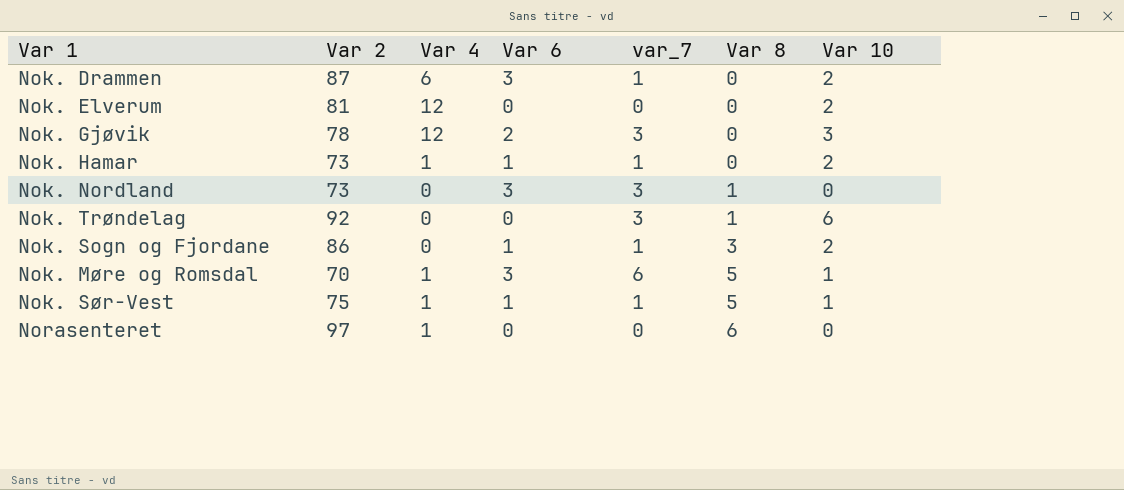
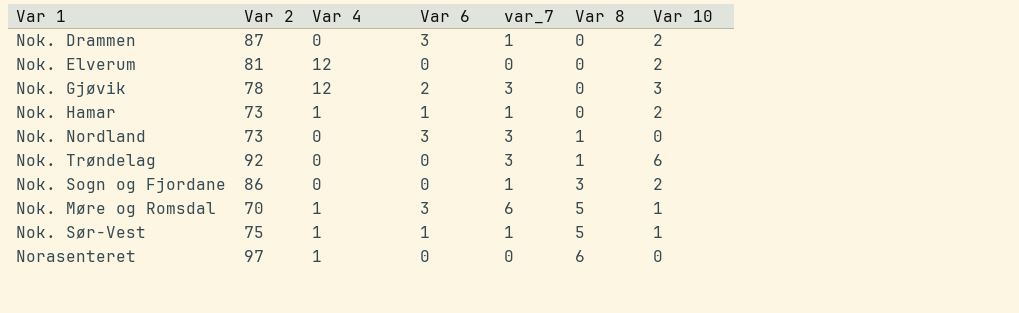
Nok. Drammen | Var 4: 6 -> 0
Nok. Sogn og Fjordane | Var 6: 1 -> 0

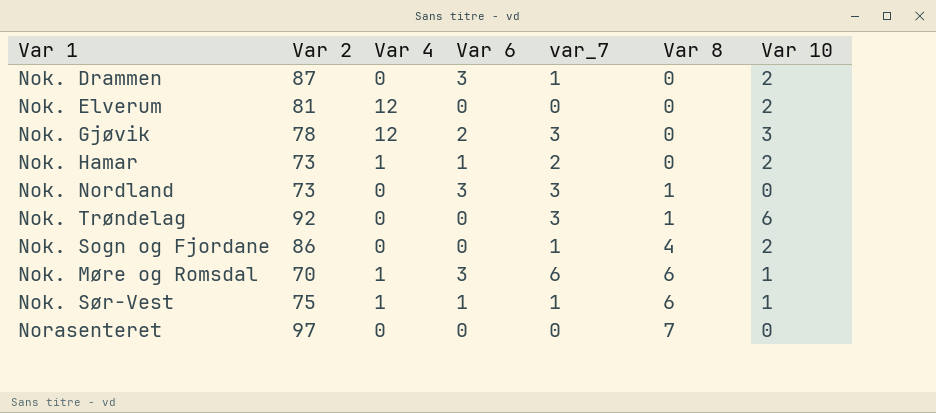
Nok. Hamar | var_7: 1 -> 2
Nok. Sogn og Fjordane | Var 8: 3 -> 4
Nok. Møre og Romsdal | Var 8: 5 -> 6
Nok. Sør-Vest | Var 8: 5 -> 6
Norasenteret | Var 4: 1 -> 0
Norasenteret | Var 8: 6 -> 7

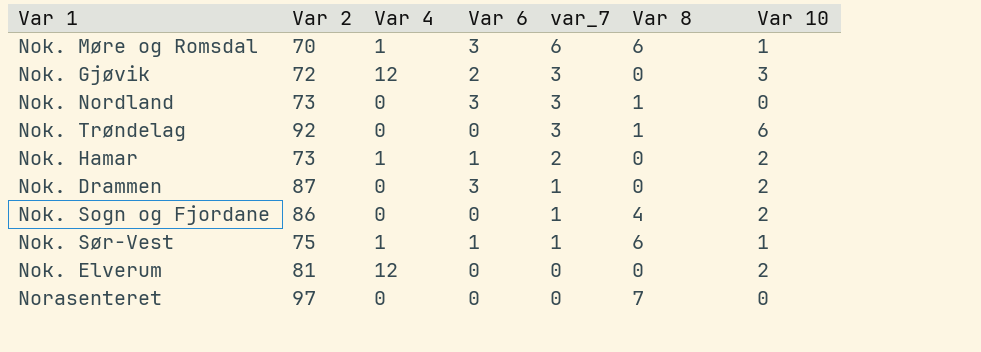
row order: Var 8 ascending -> var_7 descending
Nok. Gjøvik | Var 2: 78 -> 72

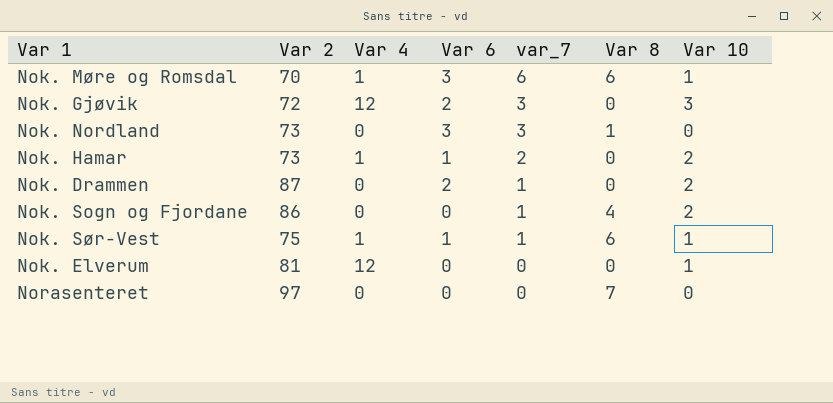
row Nok. Trøndelag: 92 | 0 | 0 | 3 | 1 | 6 -> none
Nok. Drammen | Var 6: 3 -> 2
Nok. Elverum | Var 10: 2 -> 1

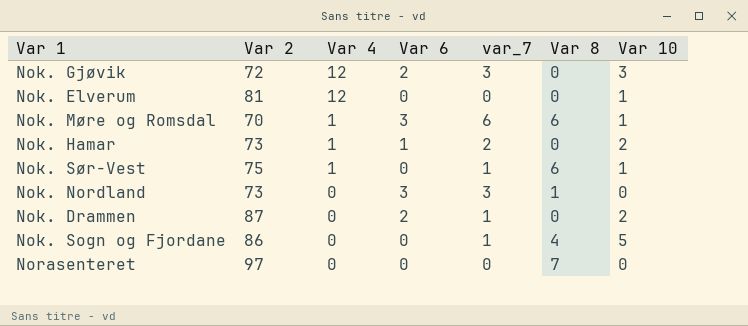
row order: var_7 descending -> Var 4 descending
Nok. Sør-Vest | Var 6: 1 -> 0
Nok. Sogn og Fjordane | Var 10: 2 -> 5

